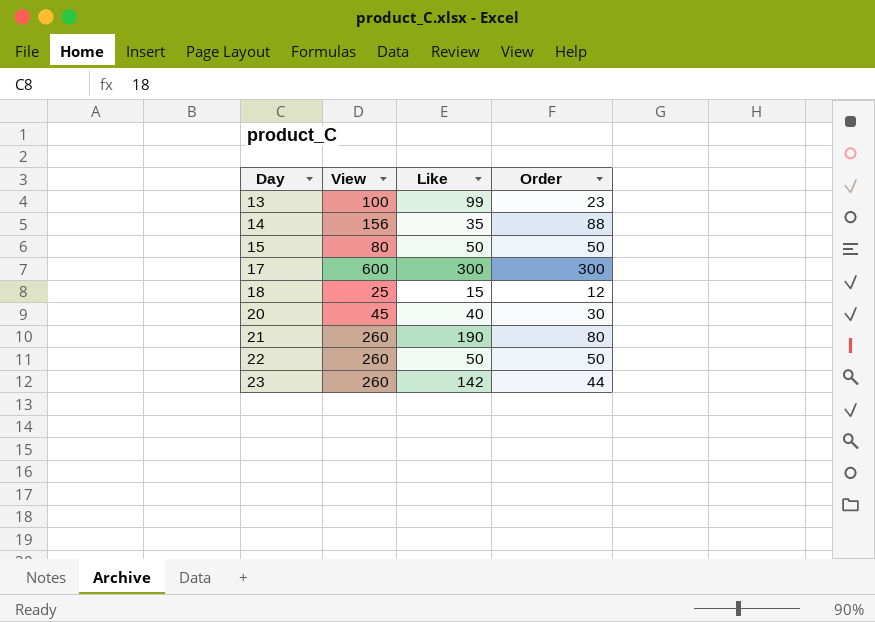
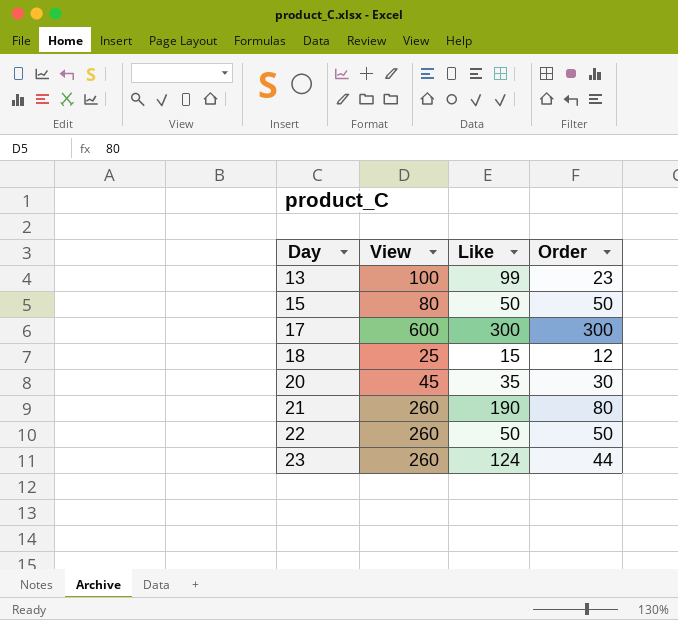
row 14: 156 | 35 | 88 -> none
20 | Like: 40 -> 35
23 | Like: 142 -> 124

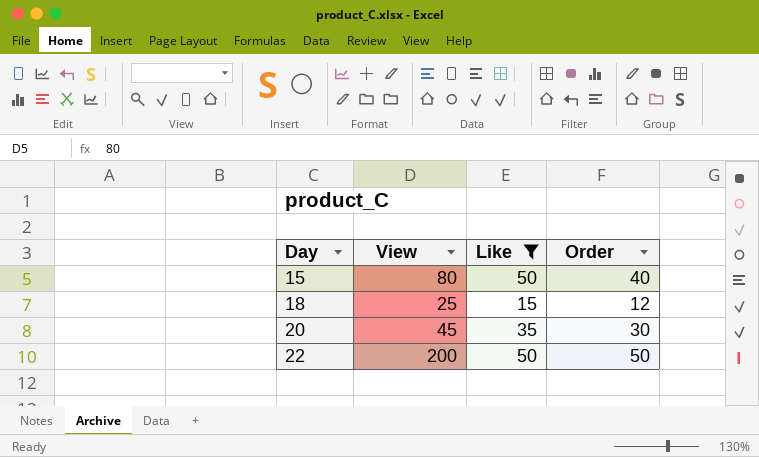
filter: none -> Like <= 50
15 | Order: 50 -> 40
22 | View: 260 -> 200

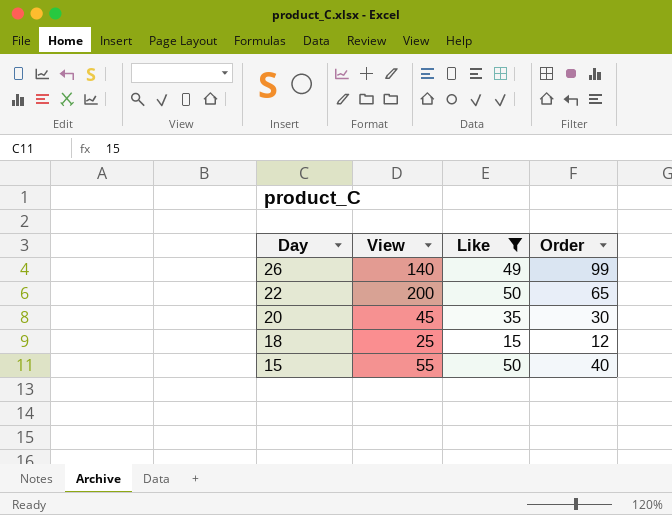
row order: Day ascending -> Day descending
row 26: none -> 140 | 49 | 99
22 | Order: 50 -> 65
15 | View: 80 -> 55

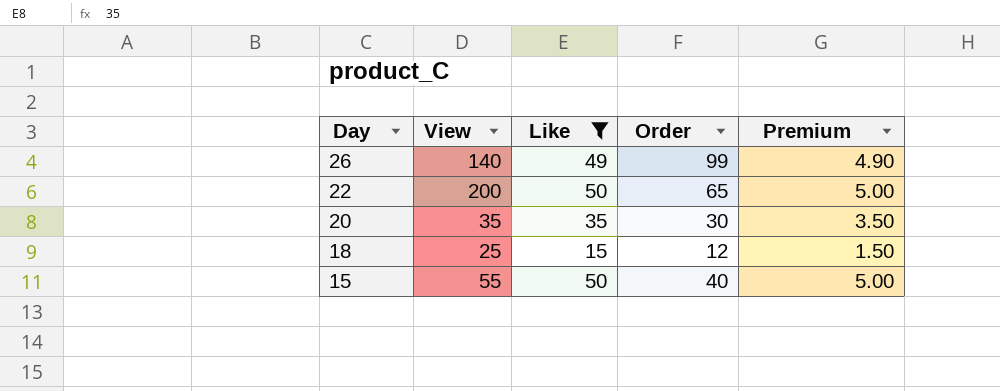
column Premium | formula: none -> [Like] * 0.1
20 | View: 45 -> 35

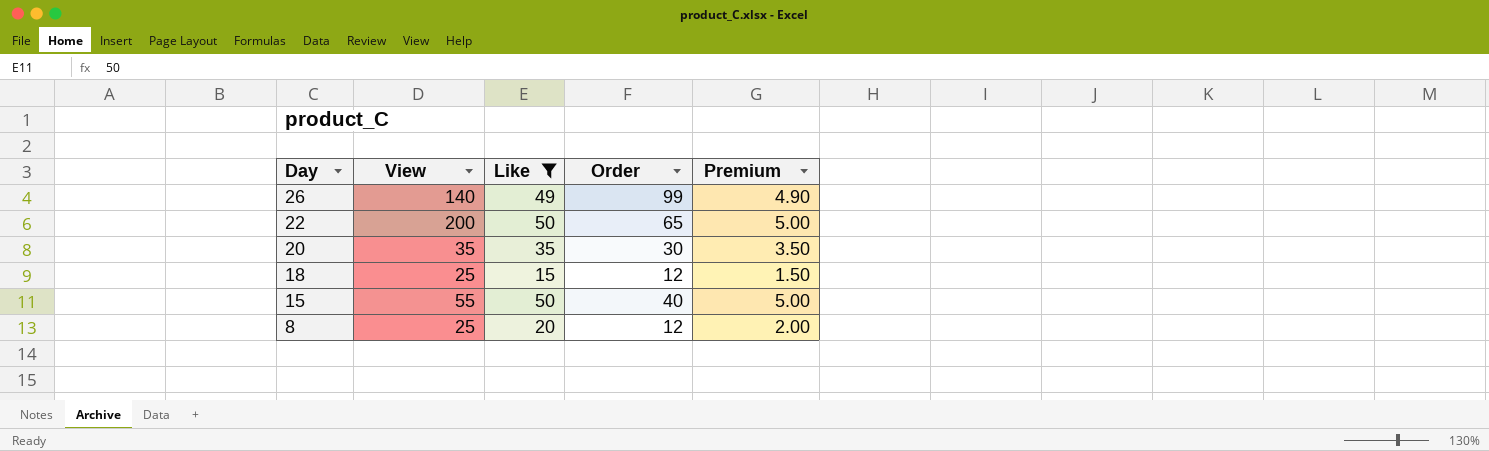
row 8: none -> 25 | 20 | 12 | 2.00

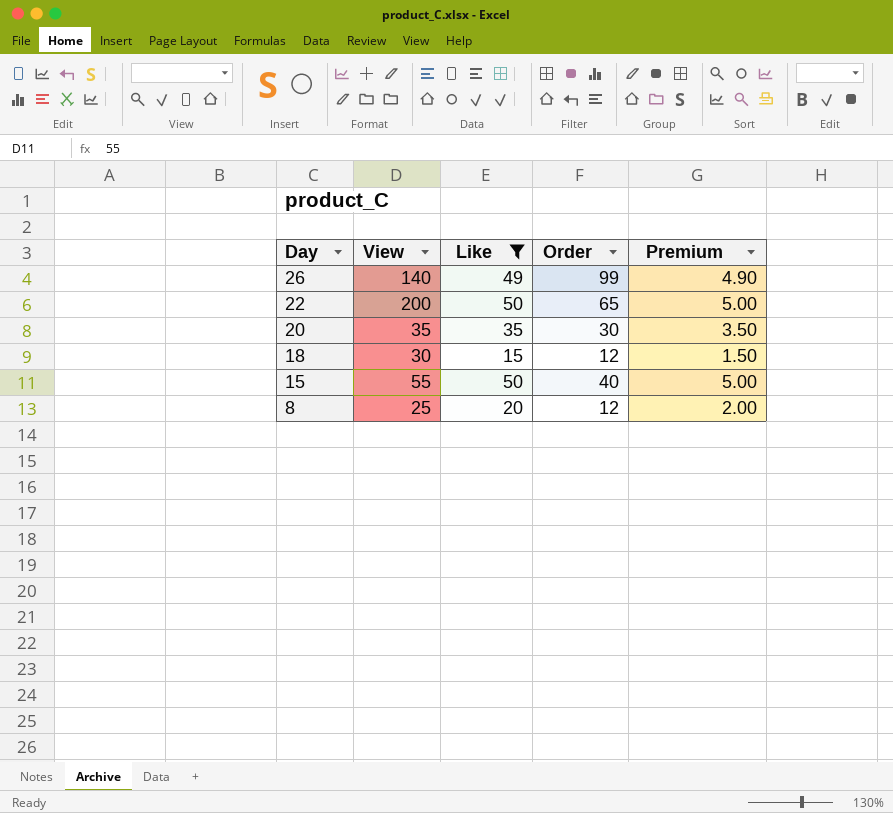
18 | View: 25 -> 30

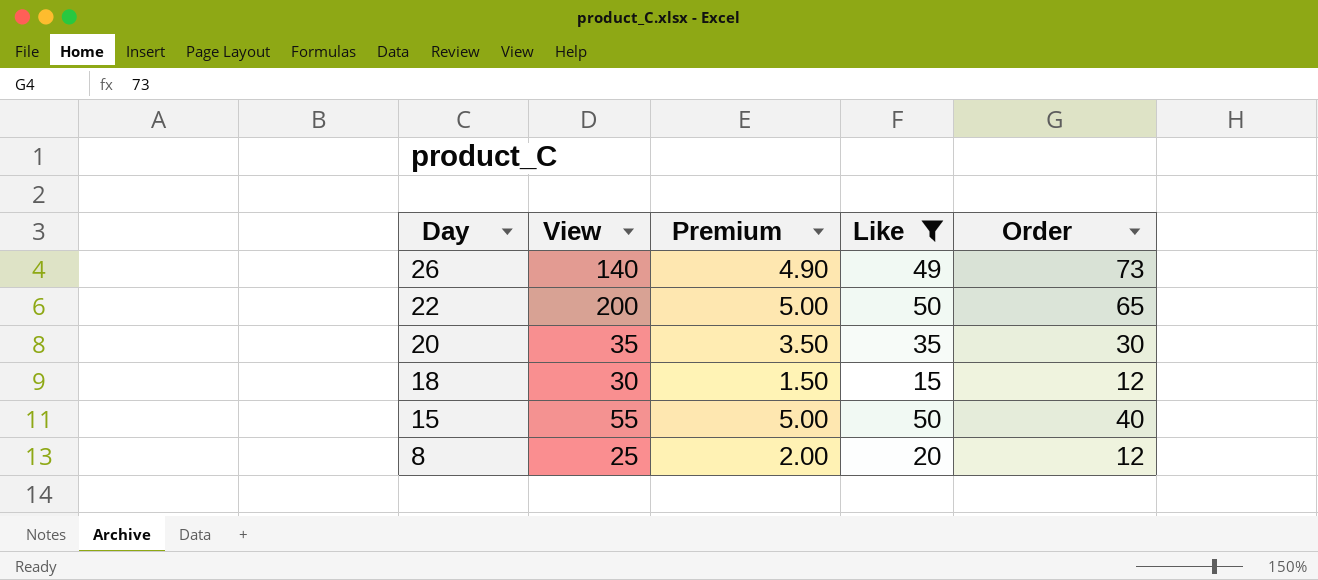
column Premium | position: 5 -> 3
26 | Order: 99 -> 73

